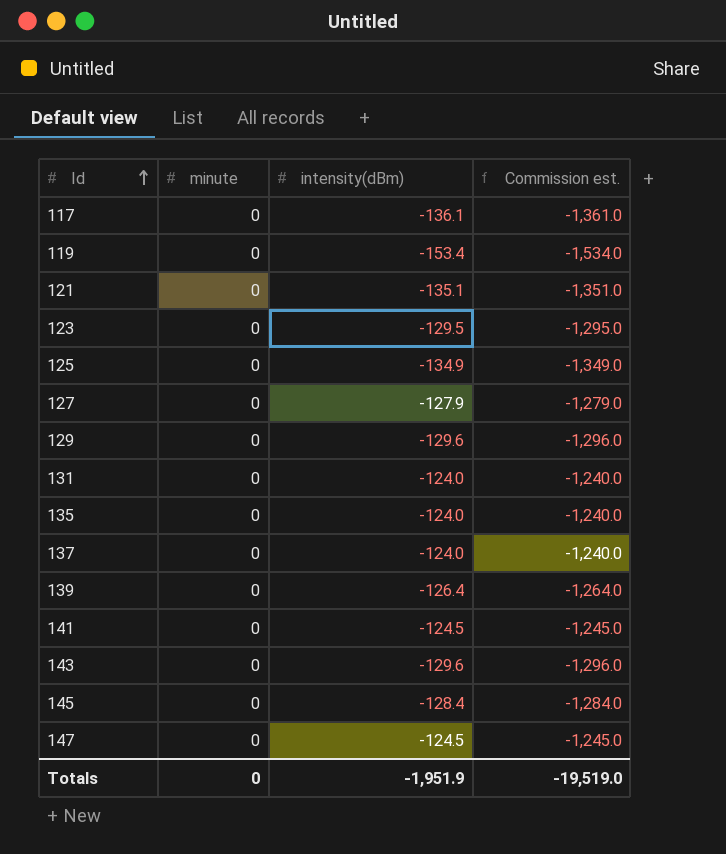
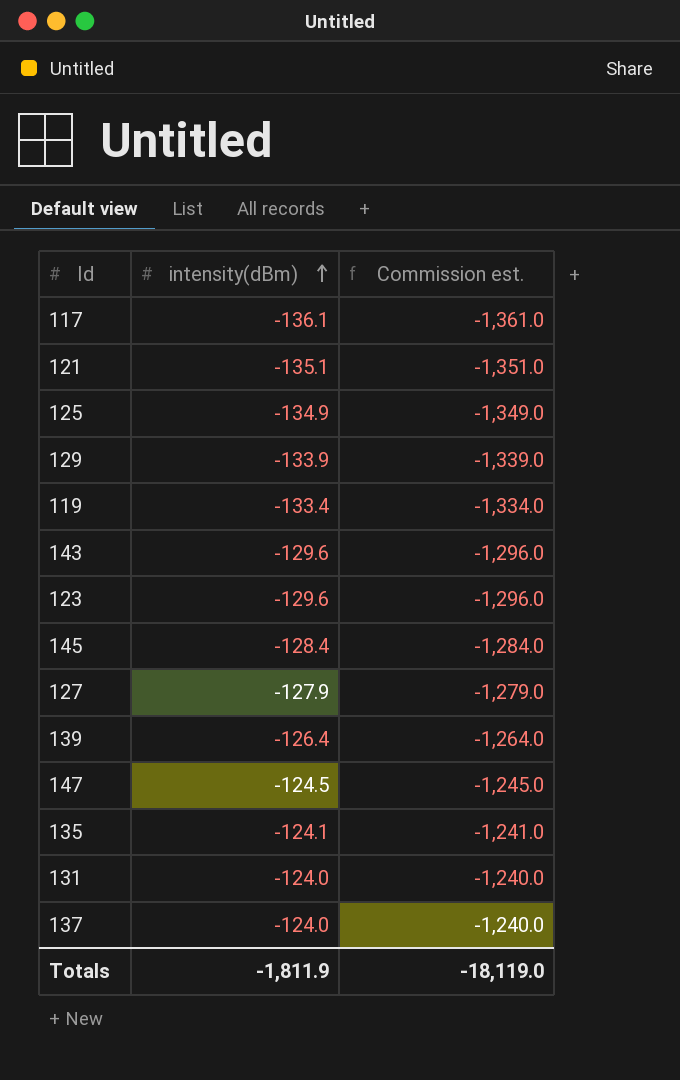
row order: Id ascending -> intensity(dBm) ascending
column minute | position: 2 -> none
row 141: 0 | -124.5 | -1,245.0 -> none
129 | intensity(dBm): -129.6 -> -133.9
129 | Commission est.: -1,296.0 -> -1,339.0
119 | intensity(dBm): -153.4 -> -133.4
119 | Commission est.: -1,534.0 -> -1,334.0
123 | intensity(dBm): -129.5 -> -129.6
123 | Commission est.: -1,295.0 -> -1,296.0
135 | intensity(dBm): -124.0 -> -124.1
135 | Commission est.: -1,240.0 -> -1,241.0
Totals | intensity(dBm): -1,951.9 -> -1,811.9
Totals | Commission est.: -19,519.0 -> -18,119.0

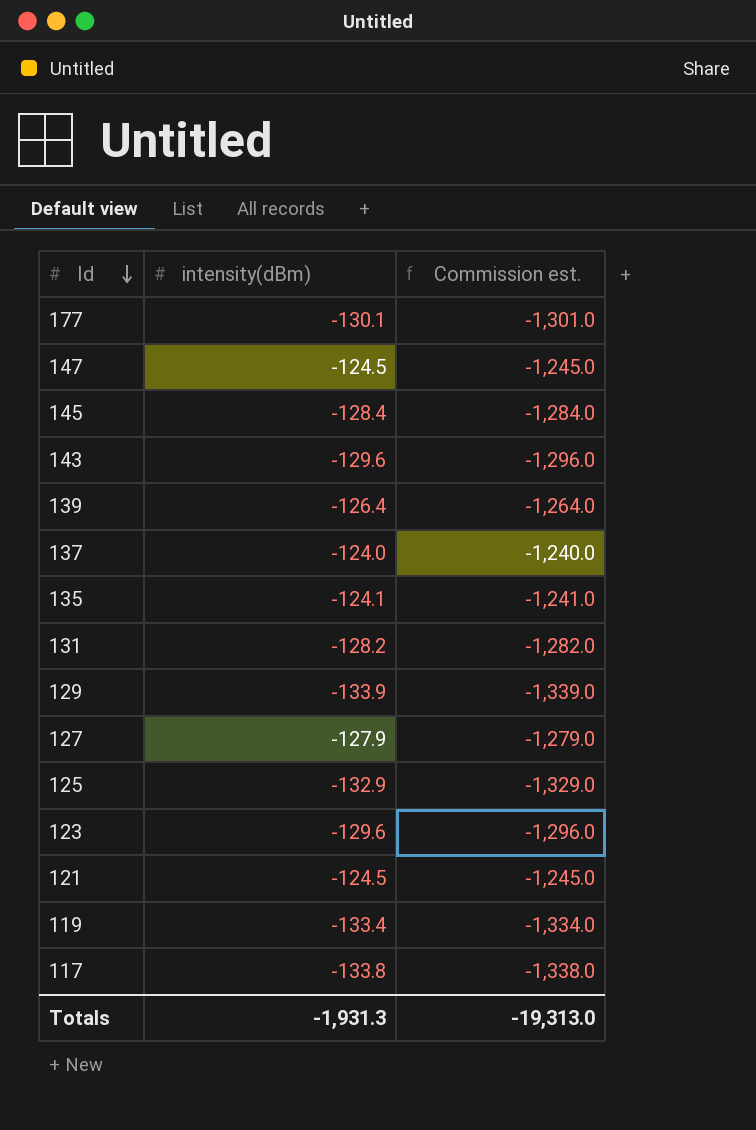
row order: intensity(dBm) ascending -> Id descending
row 177: none -> -130.1 | -1,301.0
131 | intensity(dBm): -124.0 -> -128.2
131 | Commission est.: -1,240.0 -> -1,282.0
125 | intensity(dBm): -134.9 -> -132.9
125 | Commission est.: -1,349.0 -> -1,329.0
121 | intensity(dBm): -135.1 -> -124.5
121 | Commission est.: -1,351.0 -> -1,245.0
117 | intensity(dBm): -136.1 -> -133.8
117 | Commission est.: -1,361.0 -> -1,338.0
Totals | intensity(dBm): -1,811.9 -> -1,931.3
Totals | Commission est.: -18,119.0 -> -19,313.0

